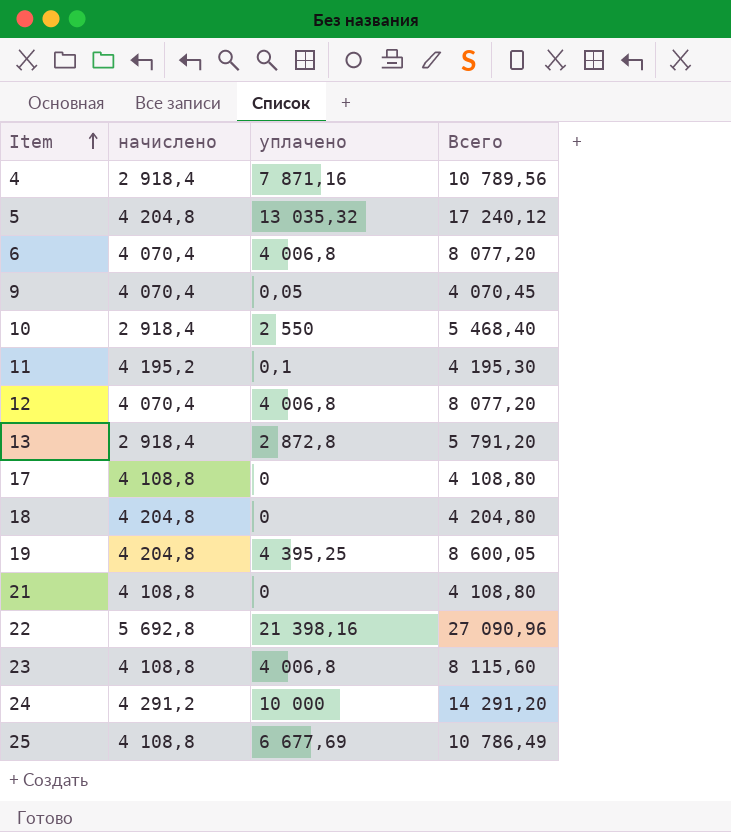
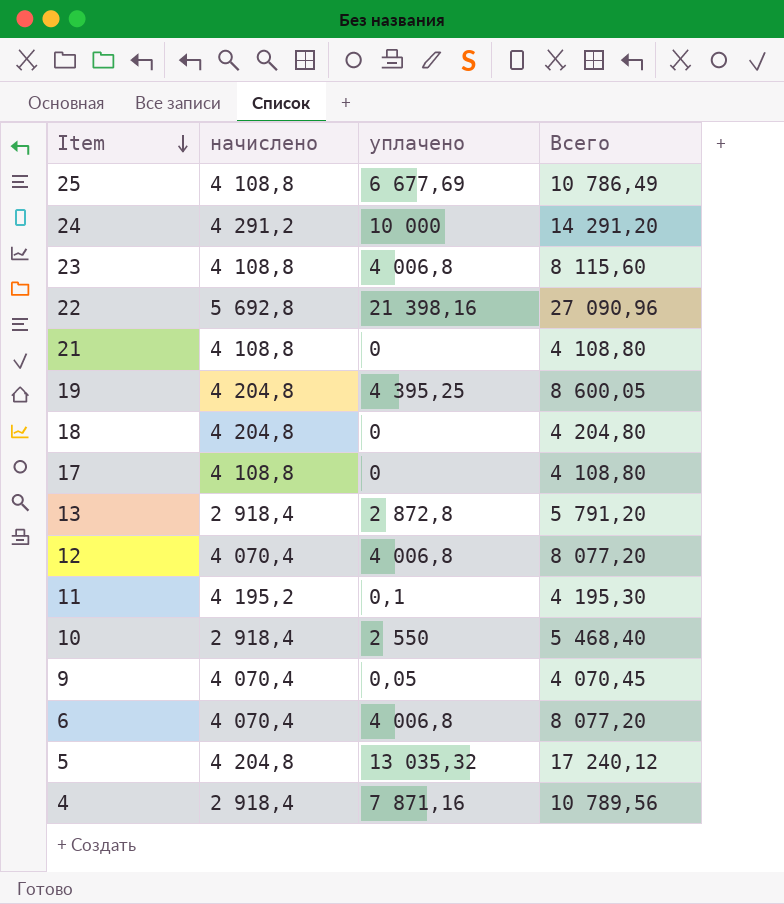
row order: Item ascending -> Item descending

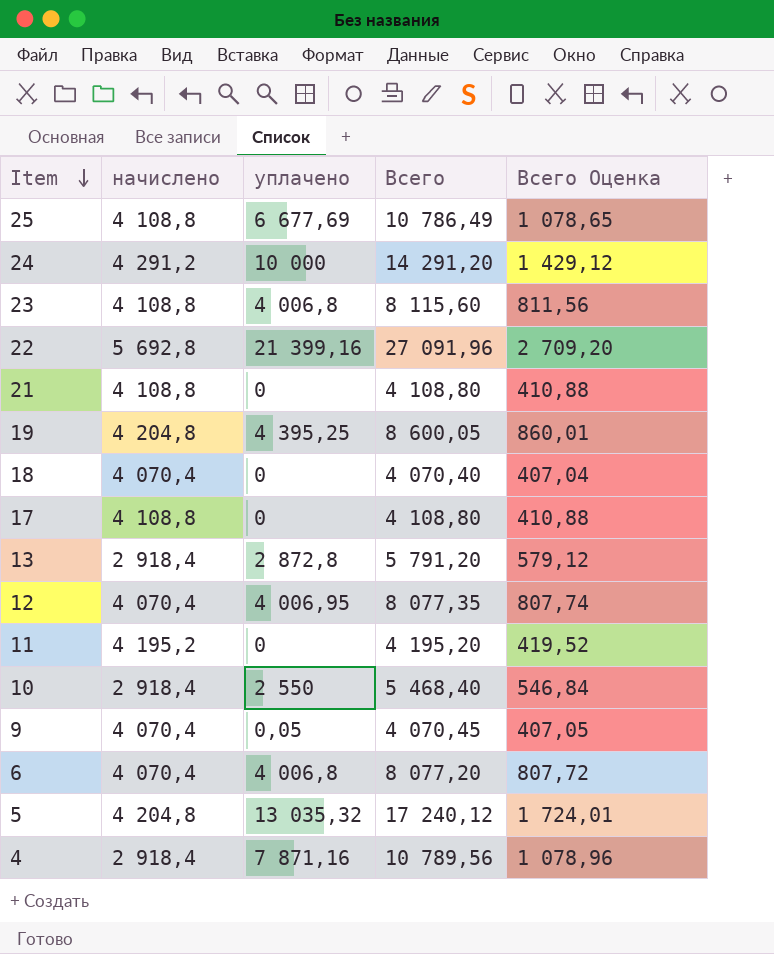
column Всего Оценка | formula: none -> [Всего] * 0,1
22 | уплачено: 21 398,16 -> 21 399,16
22 | Всего: 27 090,96 -> 27 091,96
18 | начислено: 4 204,8 -> 4 070,4
18 | Всего: 4 204,80 -> 4 070,40
12 | уплачено: 4 006,8 -> 4 006,95
12 | Всего: 8 077,20 -> 8 077,35
11 | уплачено: 0,1 -> 0
11 | Всего: 4 195,30 -> 4 195,20

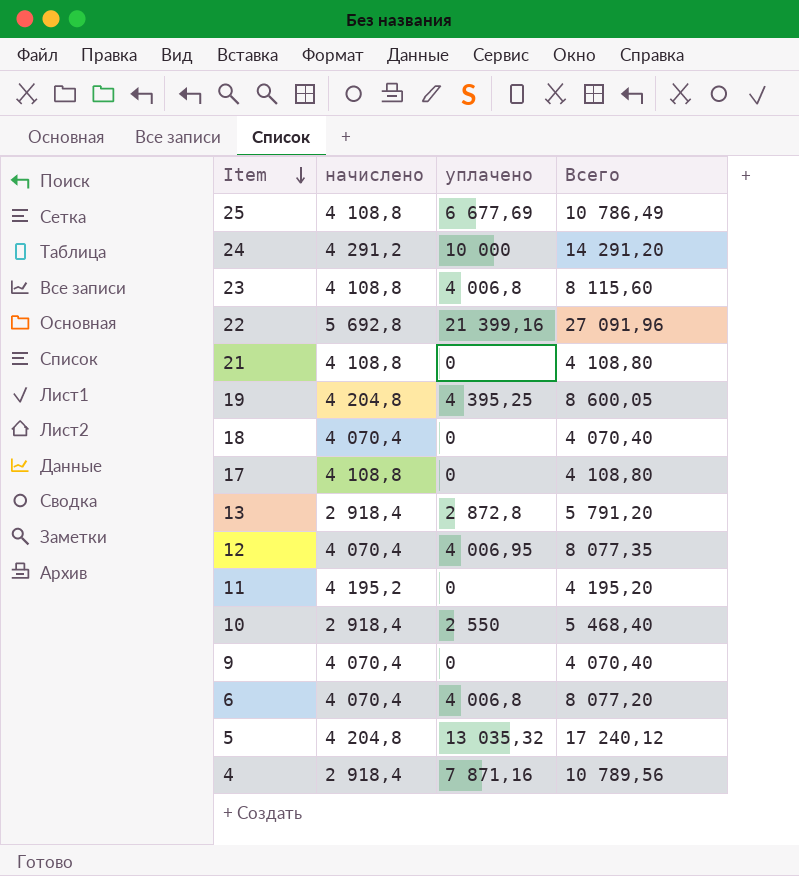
column Всего Оценка | formula: [Всего] * 0,1 -> none
9 | уплачено: 0,05 -> 0
9 | Всего: 4 070,45 -> 4 070,40

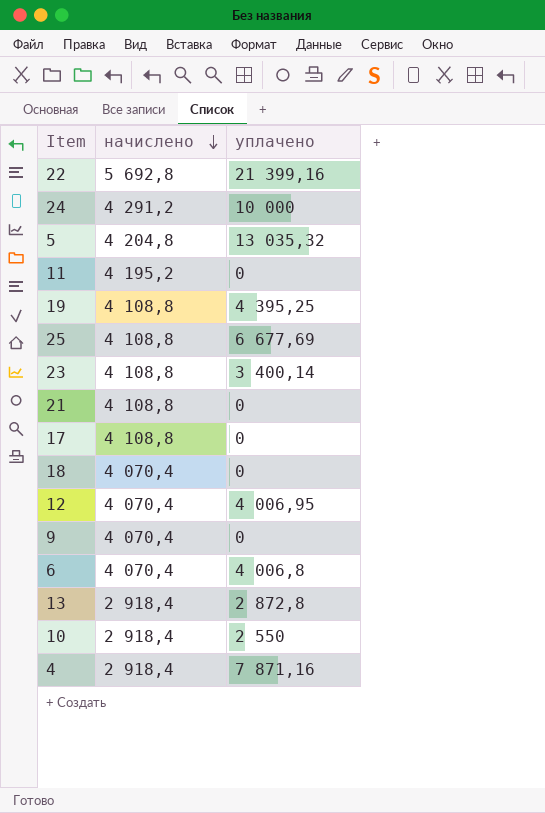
row order: Item descending -> начислено descending
column Всего | formula: [начислено] + [уплачено] -> none
19 | начислено: 4 204,8 -> 4 108,8
23 | уплачено: 4 006,8 -> 3 400,14

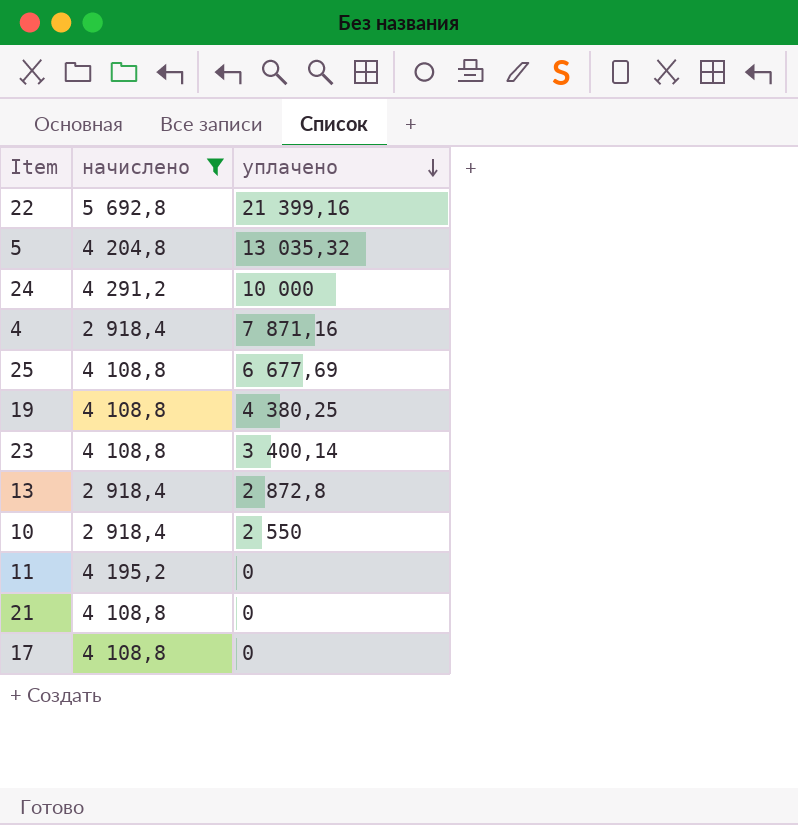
filter: none -> начислено != 4 070,4
row order: начислено descending -> уплачено descending
19 | уплачено: 4 395,25 -> 4 380,25

